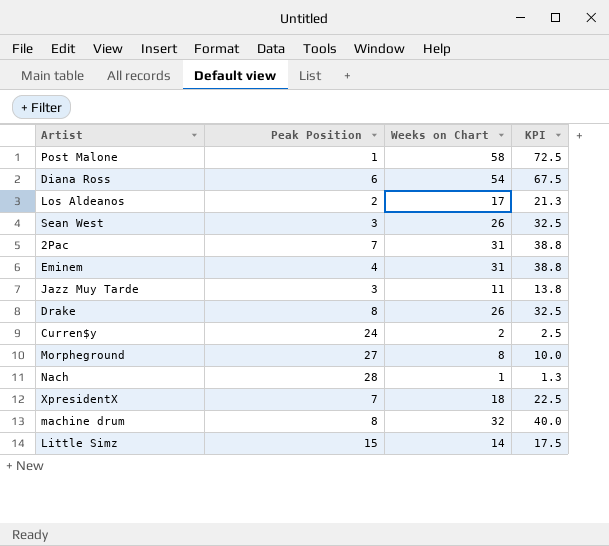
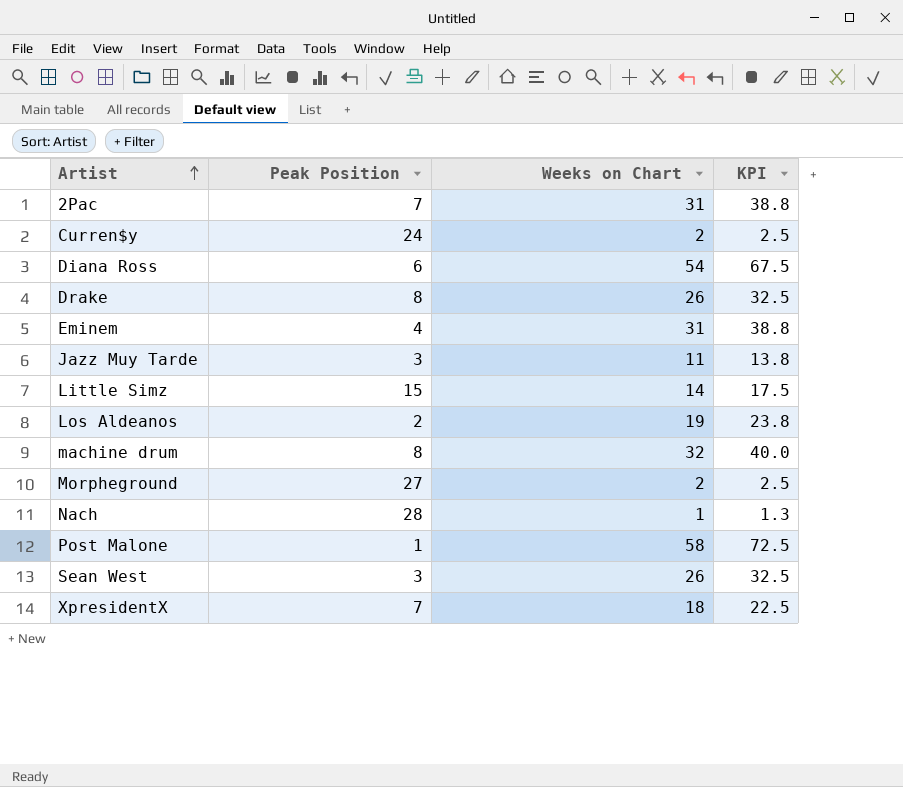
row order: none -> Artist ascending
Los Aldeanos | Weeks on Chart: 17 -> 19
Los Aldeanos | KPI: 21.3 -> 23.8
Morpheground | Weeks on Chart: 8 -> 2
Morpheground | KPI: 10.0 -> 2.5

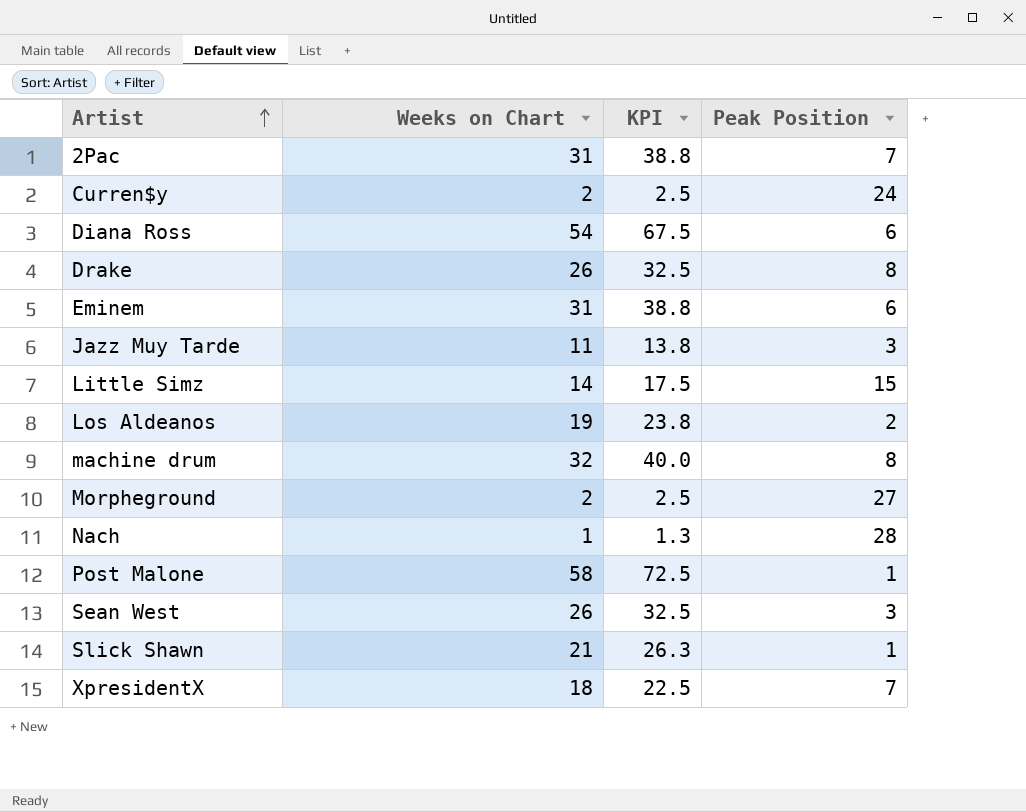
column Peak Position | position: 2 -> 4
Eminem | Peak Position: 4 -> 6
row Slick Shawn: none -> 21 | 26.3 | 1

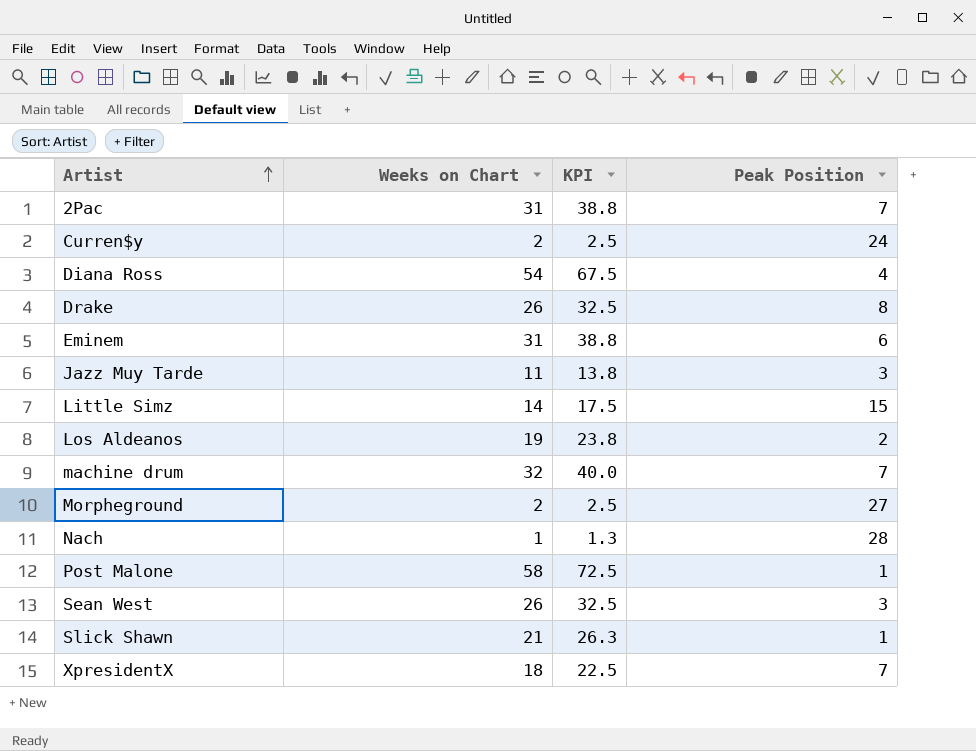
Diana Ross | Peak Position: 6 -> 4
machine drum | Peak Position: 8 -> 7

